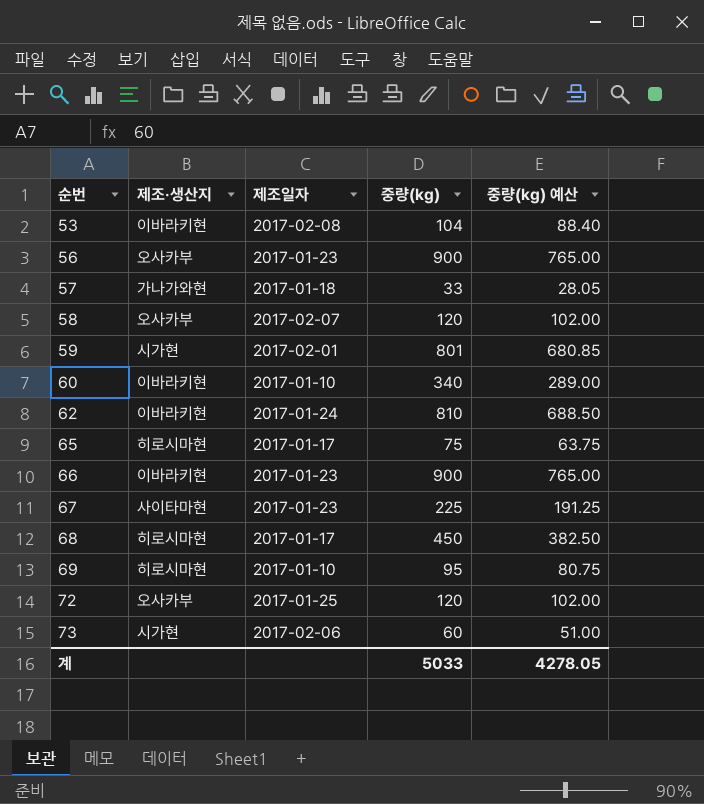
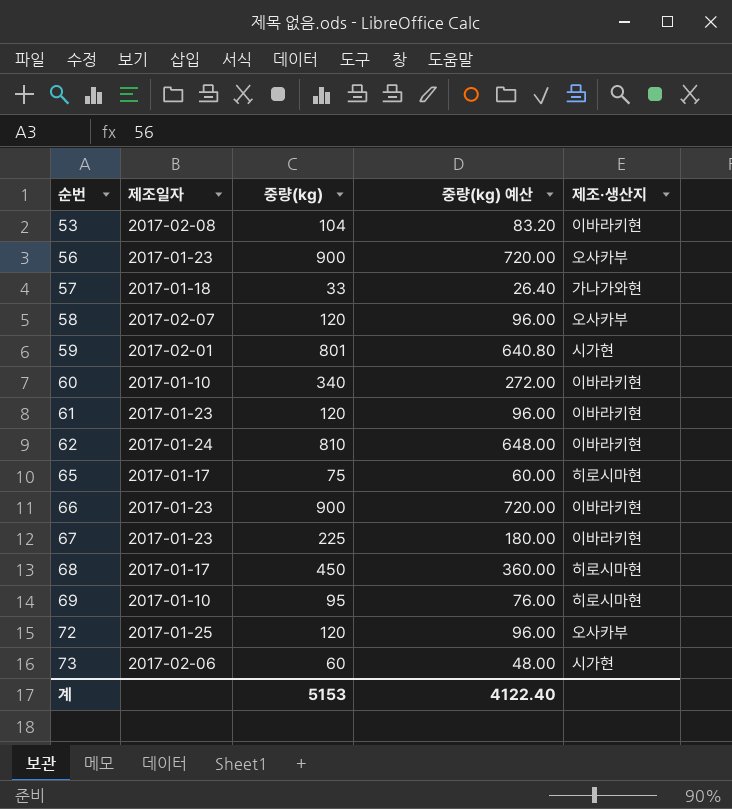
column 중량(kg) 예산 | formula: [중량(kg)] * 0.85 -> [중량(kg)] * 0.8
column 제조·생산지 | position: 2 -> 5
row 61: none -> 2017-01-23 | 120 | 96.00 | 이바라키현
67 | 제조·생산지: 사이타마현 -> 이바라키현
계 | 중량(kg): 5033 -> 5153
계 | 중량(kg) 예산: 4278.05 -> 4122.40

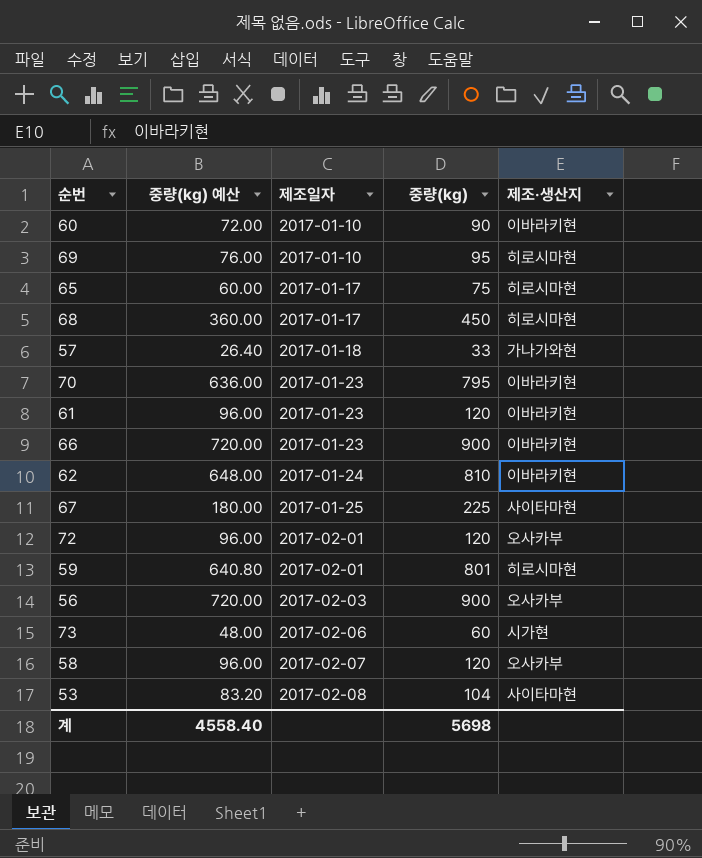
row order: 순번 ascending -> 제조일자 ascending
column 중량(kg) 예산 | position: 4 -> 2
60 | 중량(kg) 예산: 272.00 -> 72.00
60 | 중량(kg): 340 -> 90
row 70: none -> 636.00 | 2017-01-23 | 795 | 이바라키현
67 | 제조일자: 2017-01-23 -> 2017-01-25
67 | 제조·생산지: 이바라키현 -> 사이타마현
72 | 제조일자: 2017-01-25 -> 2017-02-01
59 | 제조·생산지: 시가현 -> 히로시마현
56 | 제조일자: 2017-01-23 -> 2017-02-03
53 | 제조·생산지: 이바라키현 -> 사이타마현
계 | 중량(kg) 예산: 4122.40 -> 4558.40
계 | 중량(kg): 5153 -> 5698

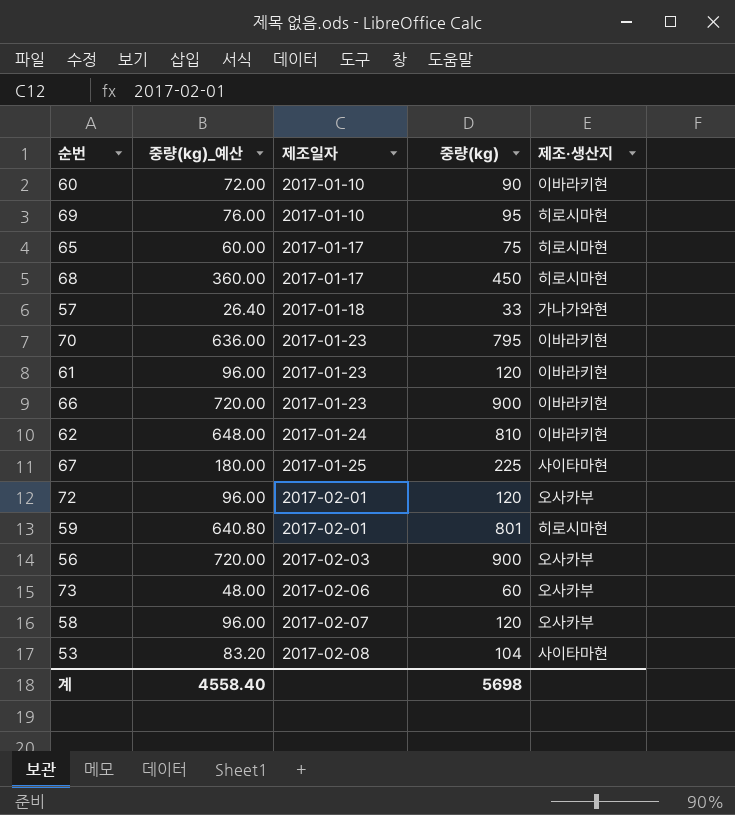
column name: 중량(kg) 예산 -> 중량(kg)_예산
73 | 제조·생산지: 시가현 -> 오사카부

